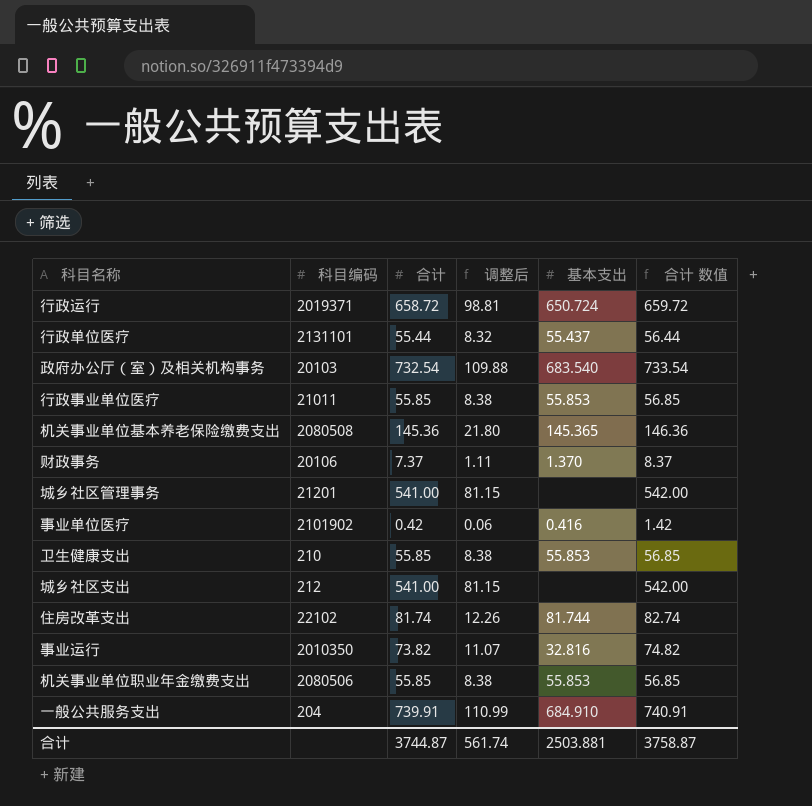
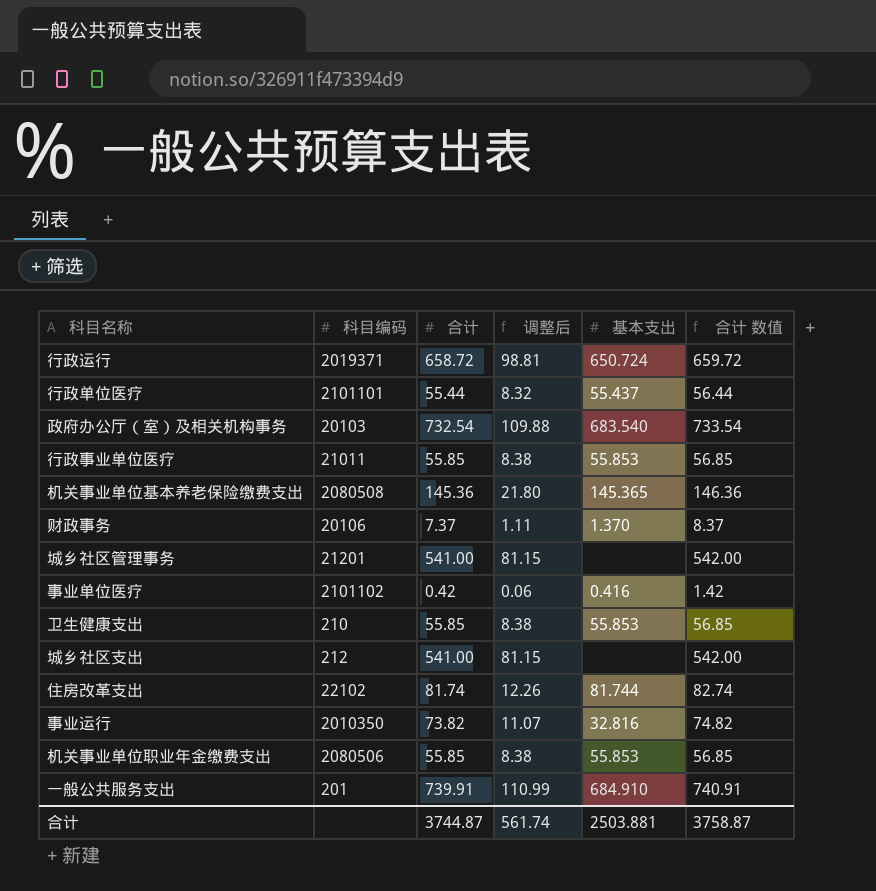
行政单位医疗 | 科目编码: 2131101 -> 2101101
事业单位医疗 | 科目编码: 2101902 -> 2101102
一般公共服务支出 | 科目编码: 204 -> 201

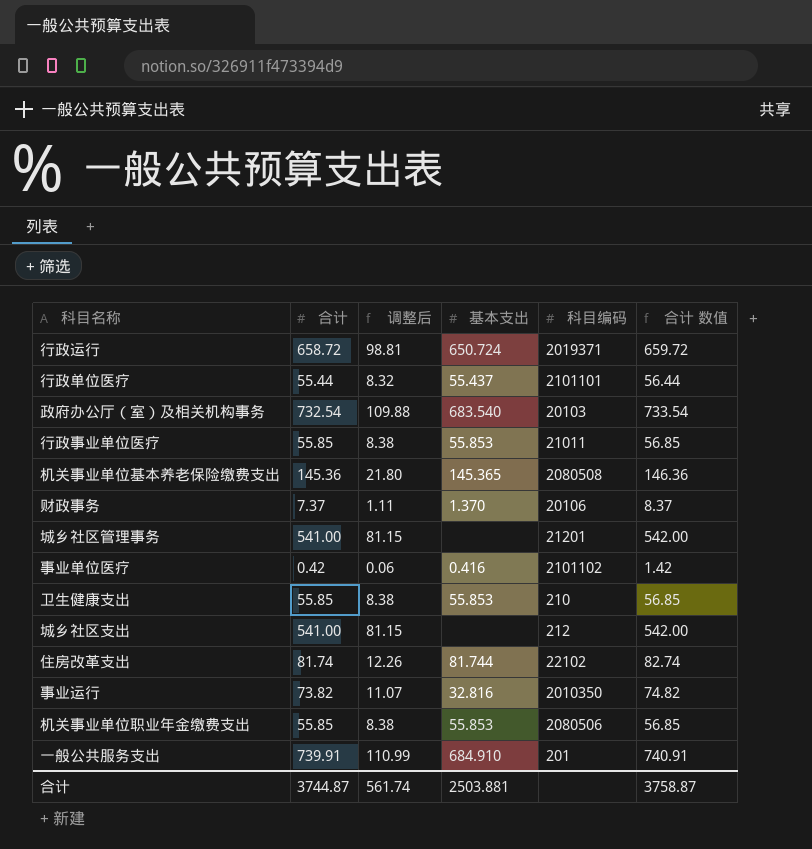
column 科目编码 | position: 2 -> 5

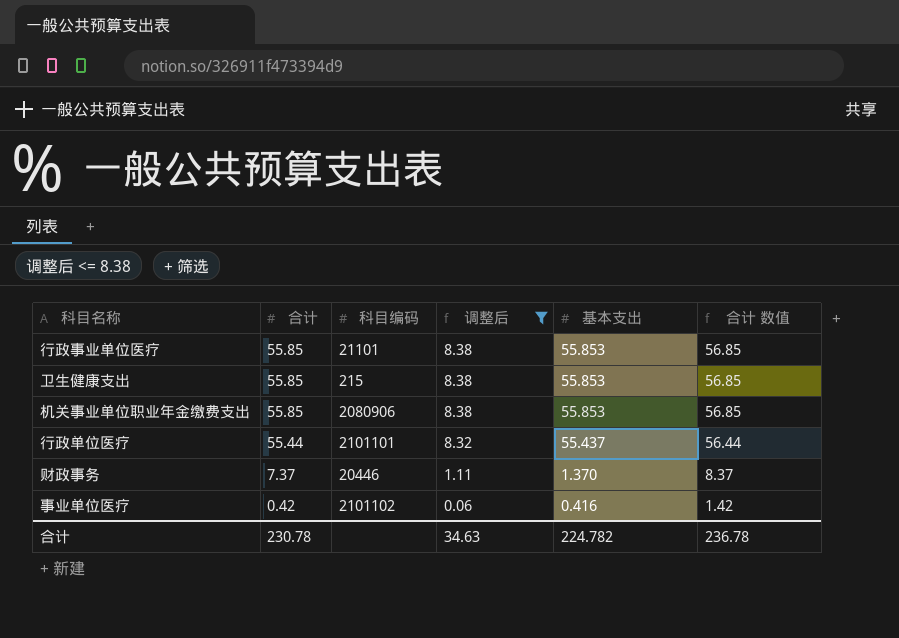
filter: none -> 调整后 <= 8.38
row order: none -> 合计 descending
column 科目编码 | position: 5 -> 3
行政事业单位医疗 | 科目编码: 21011 -> 21101
卫生健康支出 | 科目编码: 210 -> 215
机关事业单位职业年金缴费支出 | 科目编码: 2080506 -> 2080906
财政事务 | 科目编码: 20106 -> 20446
合计 | 合计: 3744.87 -> 230.78
合计 | 调整后: 561.74 -> 34.63
合计 | 基本支出: 2503.881 -> 224.782
合计 | 合计 数值: 3758.87 -> 236.78

